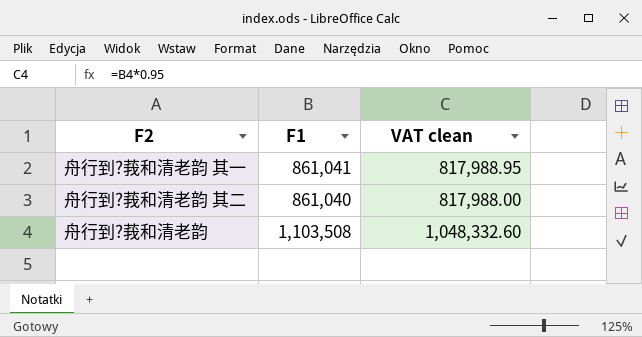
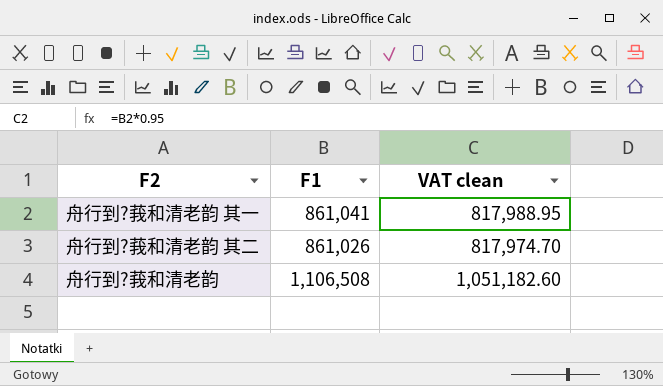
舟行到?莪和清老韵 其二 | F1: 861,040 -> 861,026
舟行到?莪和清老韵 其二 | VAT clean: 817,988.00 -> 817,974.70
舟行到?莪和清老韵 | F1: 1,103,508 -> 1,106,508
舟行到?莪和清老韵 | VAT clean: 1,048,332.60 -> 1,051,182.60

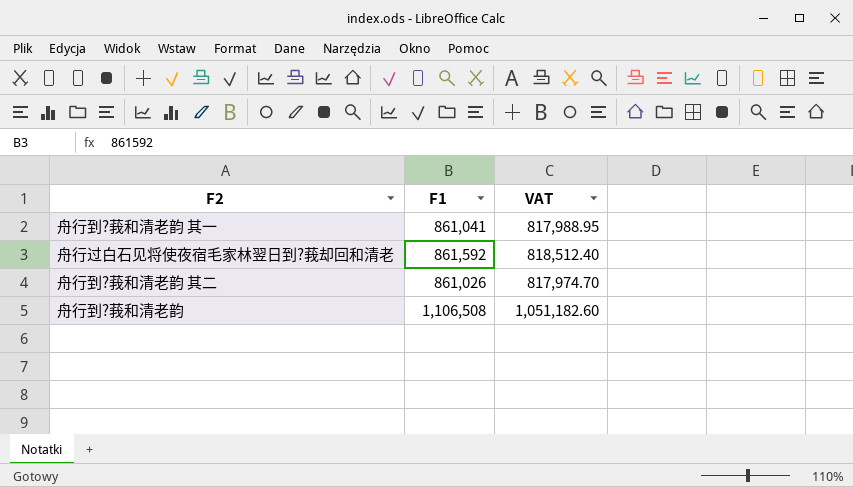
column name: VAT clean -> VAT
row 舟行过白石见将使夜宿毛家林翌日到?莪却回和清老: none -> 861,592 | 818,512.40

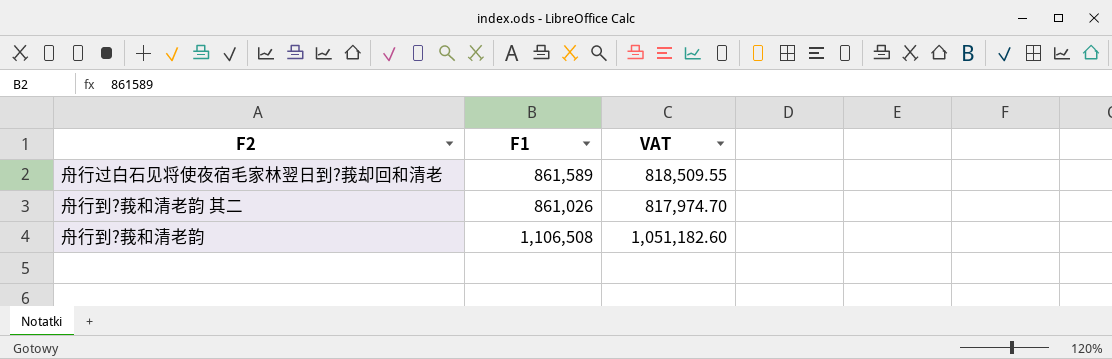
row 舟行到?莪和清老韵 其一: 861,041 | 817,988.95 -> none
舟行过白石见将使夜宿毛家林翌日到?莪却回和清老 | F1: 861,592 -> 861,589
舟行过白石见将使夜宿毛家林翌日到?莪却回和清老 | VAT: 818,512.40 -> 818,509.55

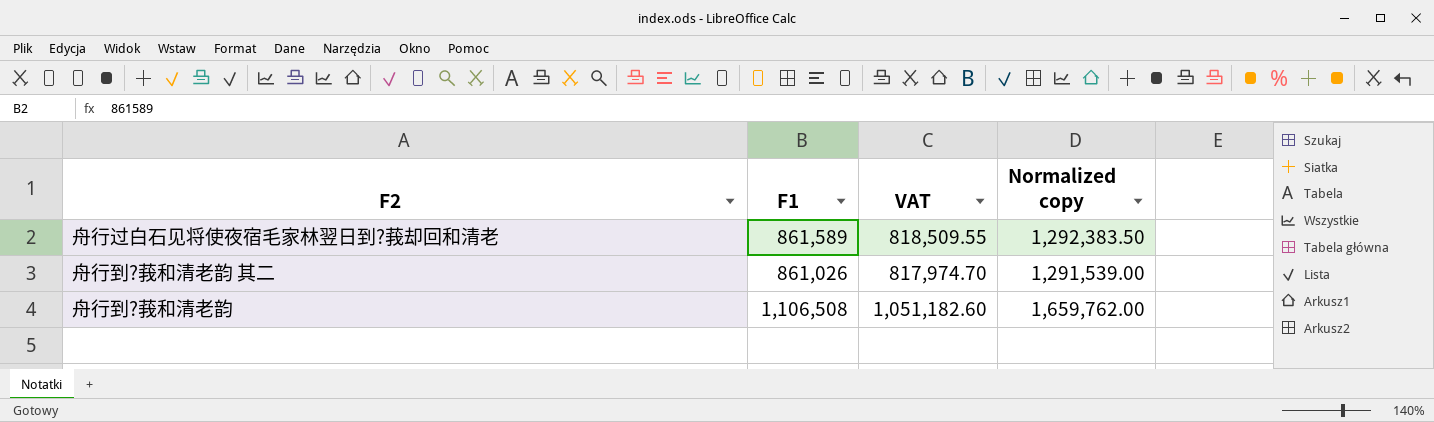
column Normalized copy | formula: none -> [F1] * 1.5

